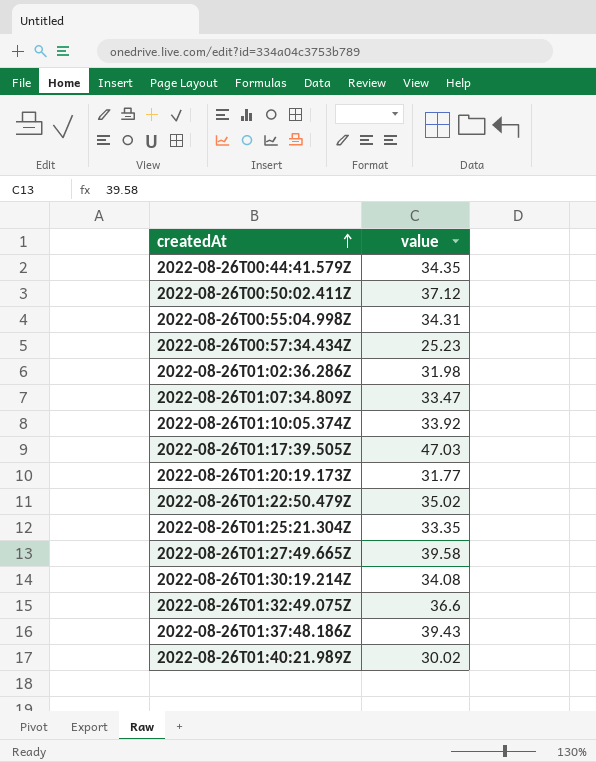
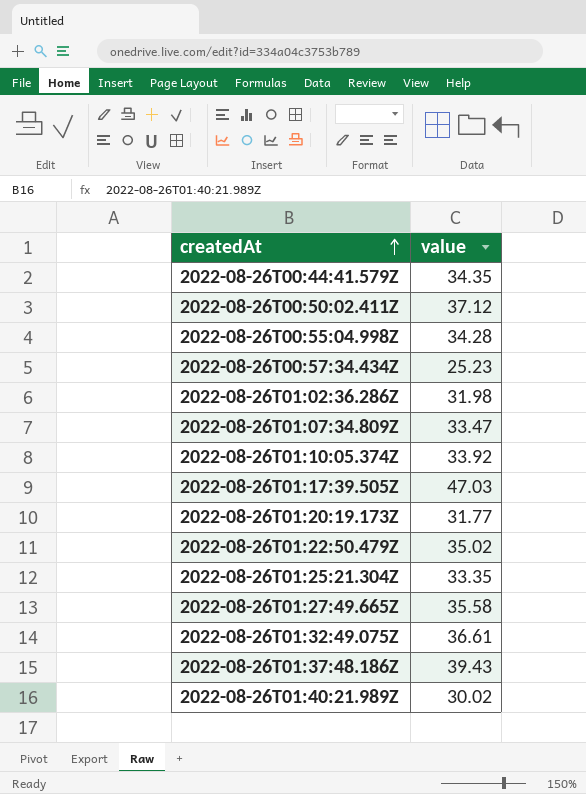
row 2022-08-26T01:30:19.214Z: 34.08 -> none
2022-08-26T00:55:04.998Z | value: 34.31 -> 34.28
2022-08-26T01:27:49.665Z | value: 39.58 -> 35.58
2022-08-26T01:32:49.075Z | value: 36.6 -> 36.61

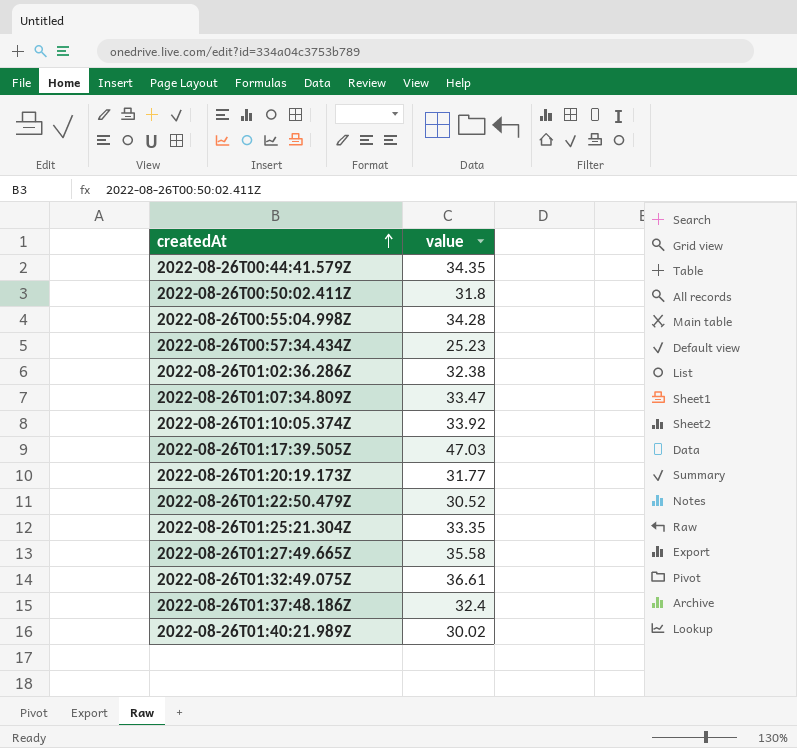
2022-08-26T00:50:02.411Z | value: 37.12 -> 31.8
2022-08-26T01:02:36.286Z | value: 31.98 -> 32.38
2022-08-26T01:22:50.479Z | value: 35.02 -> 30.52
2022-08-26T01:37:48.186Z | value: 39.43 -> 32.4

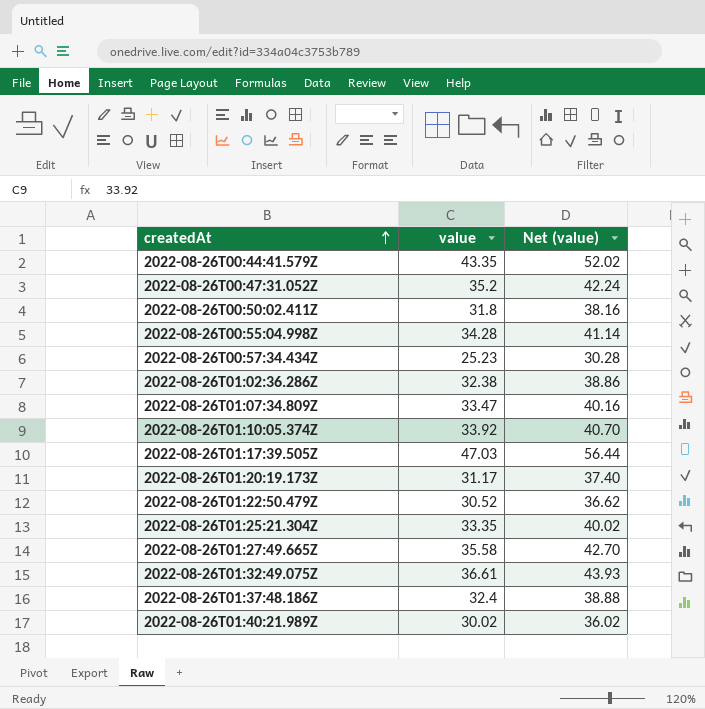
column Net (value) | formula: none -> [value] * 1.2
2022-08-26T00:44:41.579Z | value: 34.35 -> 43.35
row 2022-08-26T00:47:31.052Z: none -> 35.2 | 42.24
2022-08-26T01:20:19.173Z | value: 31.77 -> 31.17

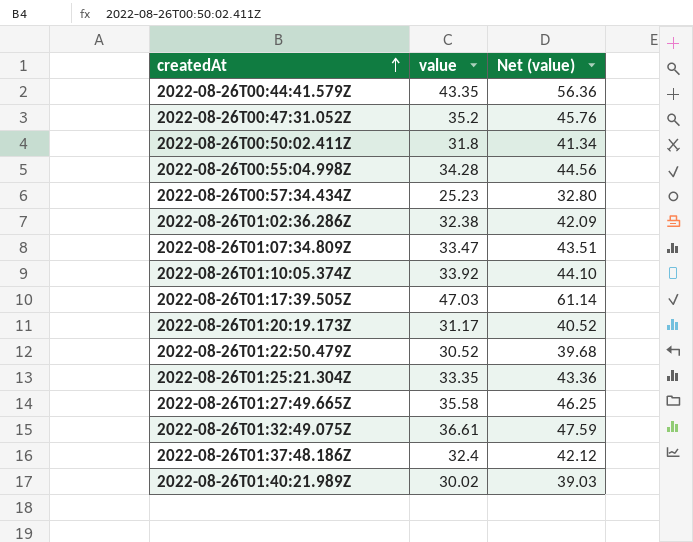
column Net (value) | formula: [value] * 1.2 -> [value] * 1.3

